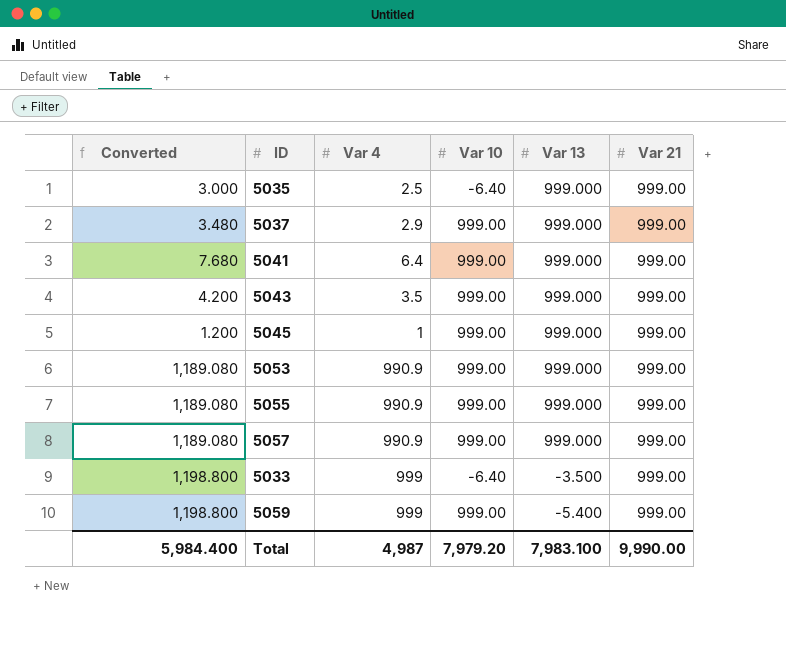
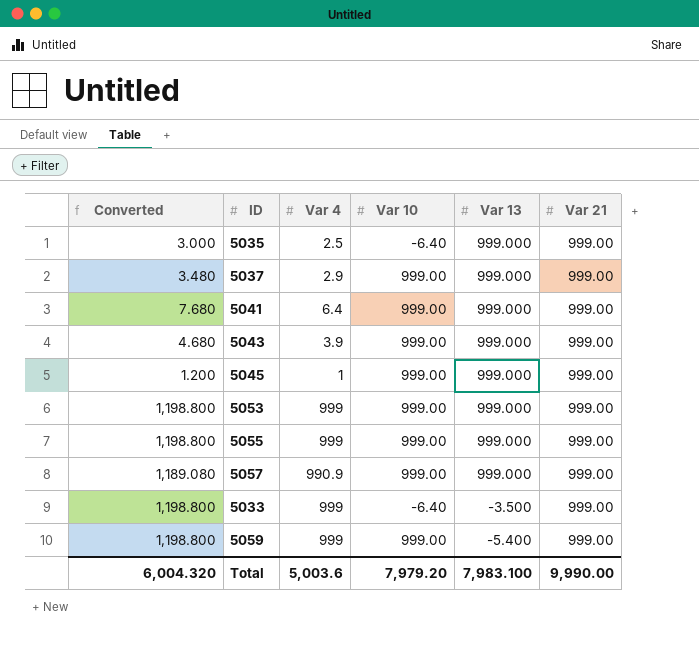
5043 | Converted: 4.200 -> 4.680
5043 | Var 4: 3.5 -> 3.9
5053 | Converted: 1,189.080 -> 1,198.800
5053 | Var 4: 990.9 -> 999
5055 | Converted: 1,189.080 -> 1,198.800
5055 | Var 4: 990.9 -> 999
Total | Converted: 5,984.400 -> 6,004.320
Total | Var 4: 4,987 -> 5,003.6

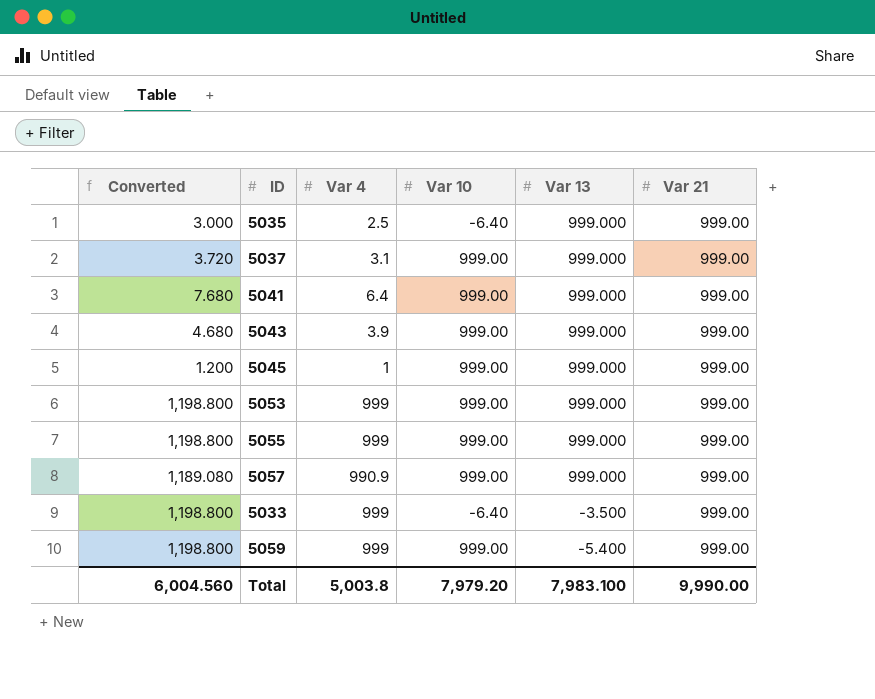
5037 | Converted: 3.480 -> 3.720
5037 | Var 4: 2.9 -> 3.1
Total | Converted: 6,004.320 -> 6,004.560
Total | Var 4: 5,003.6 -> 5,003.8

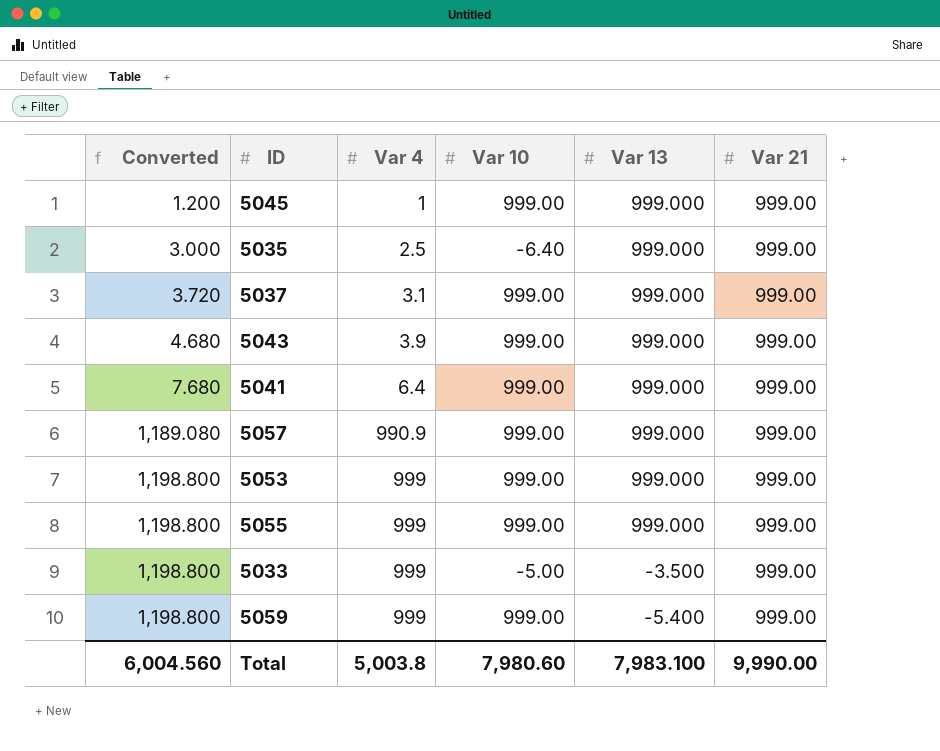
row order: Var 13 descending -> Converted ascending
5033 | Var 10: -6.40 -> -5.00
Total | Var 10: 7,979.20 -> 7,980.60

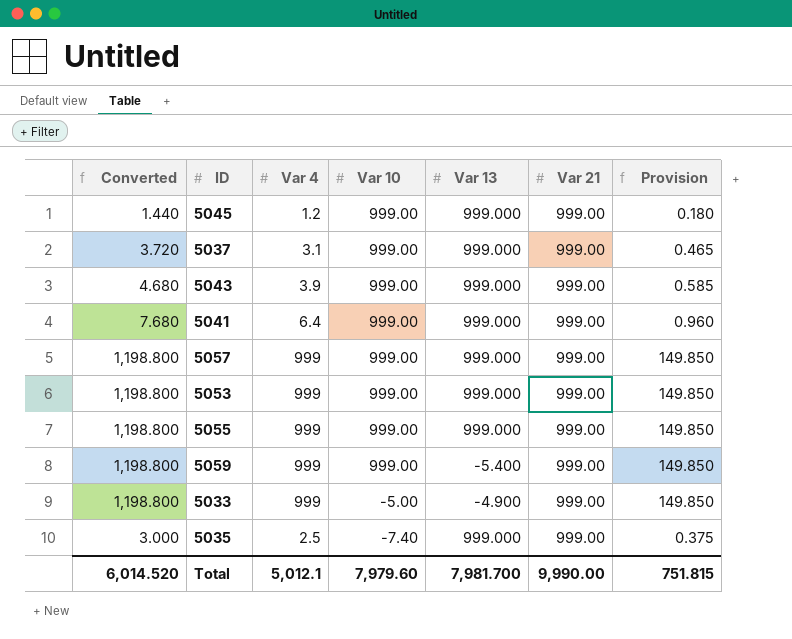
row order: Converted ascending -> Var 10 descending
column Provision | formula: none -> [Var 4] * 0.15
5045 | Converted: 1.200 -> 1.440
5045 | Var 4: 1 -> 1.2
5057 | Converted: 1,189.080 -> 1,198.800
5057 | Var 4: 990.9 -> 999
5033 | Var 13: -3.500 -> -4.900
5035 | Var 10: -6.40 -> -7.40
Total | Converted: 6,004.560 -> 6,014.520
Total | Var 4: 5,003.8 -> 5,012.1
Total | Var 10: 7,980.60 -> 7,979.60
Total | Var 13: 7,983.100 -> 7,981.700

